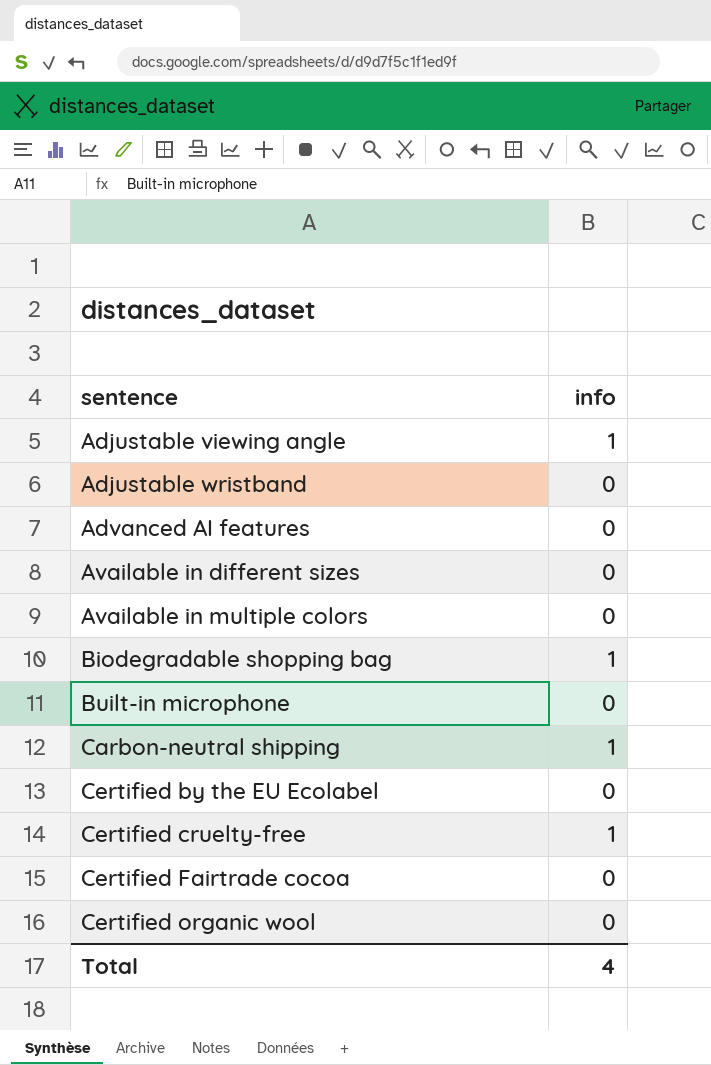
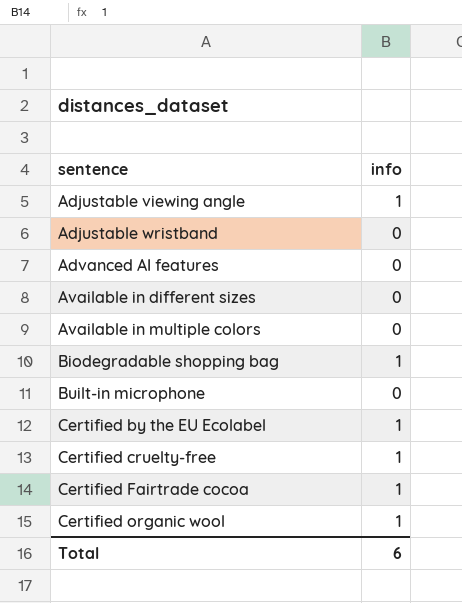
row Carbon-neutral shipping: 1 -> none
Certified by the EU Ecolabel | info: 0 -> 1
Certified Fairtrade cocoa | info: 0 -> 1
Certified organic wool | info: 0 -> 1
Total | info: 4 -> 6

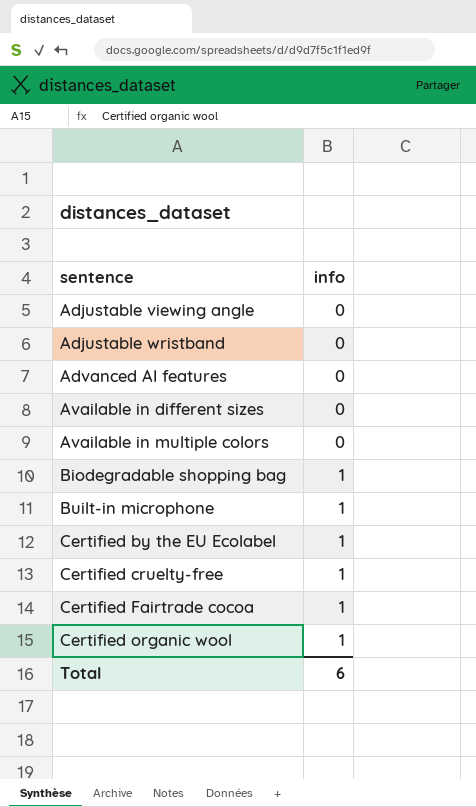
Adjustable viewing angle | info: 1 -> 0
Built-in microphone | info: 0 -> 1

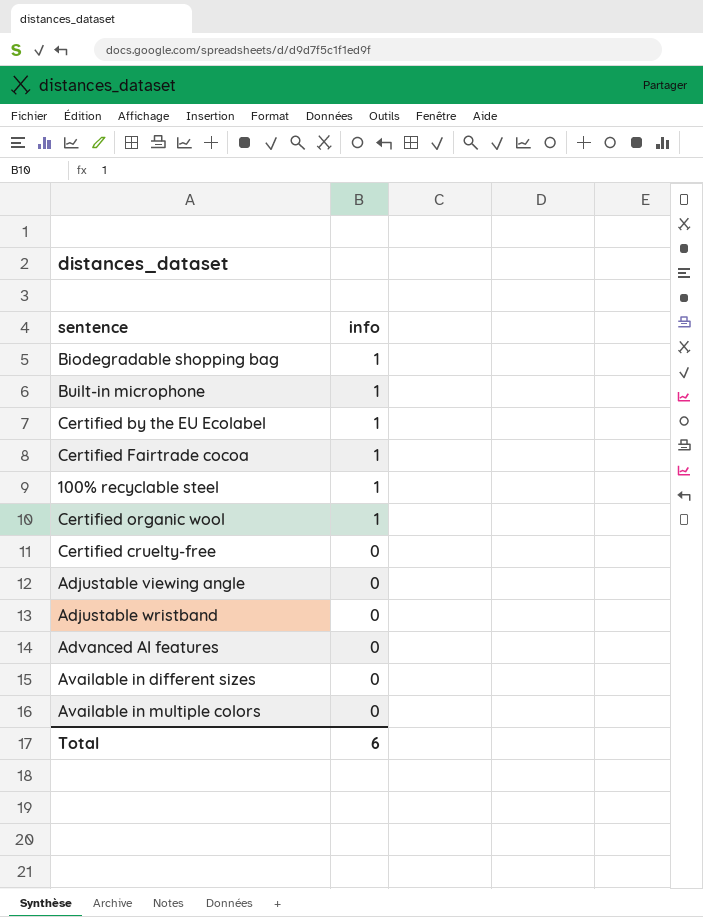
row order: sentence ascending -> info descending
row 100% recyclable steel: none -> 1
Certified cruelty-free | info: 1 -> 0

